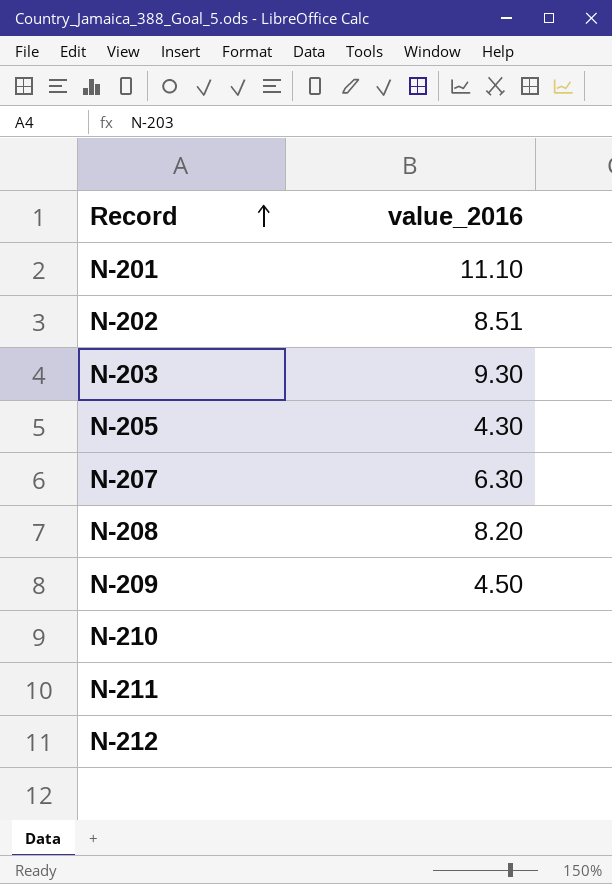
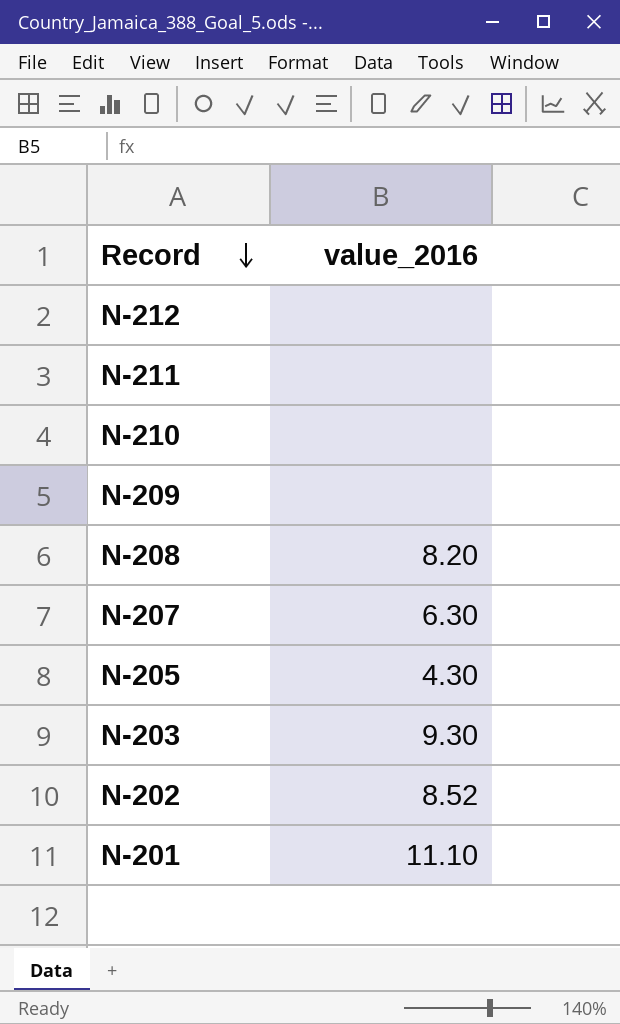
row order: Record ascending -> Record descending
N-209 | value_2016: 4.50 -> none
N-202 | value_2016: 8.51 -> 8.52

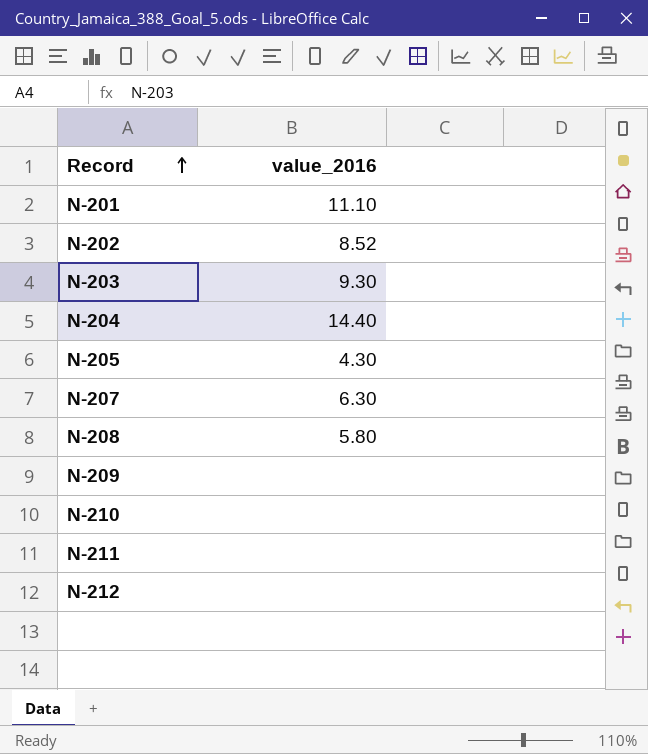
row order: Record descending -> Record ascending
row N-204: none -> 14.40
N-208 | value_2016: 8.20 -> 5.80

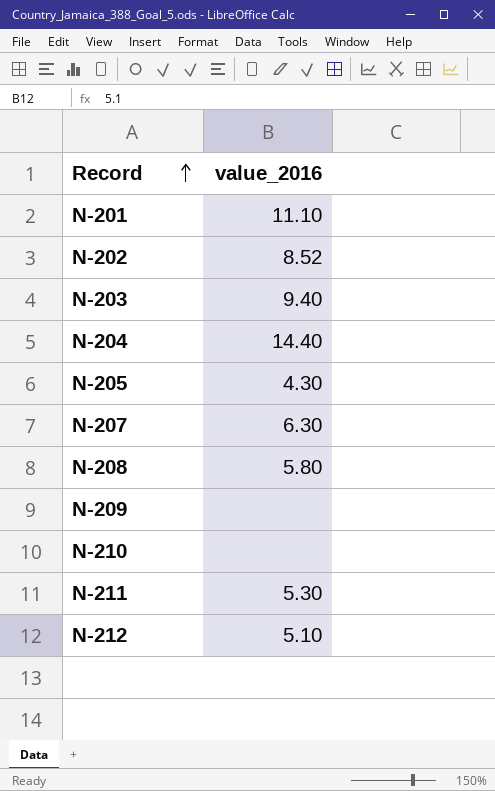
N-203 | value_2016: 9.30 -> 9.40
N-211 | value_2016: none -> 5.30
N-212 | value_2016: none -> 5.10

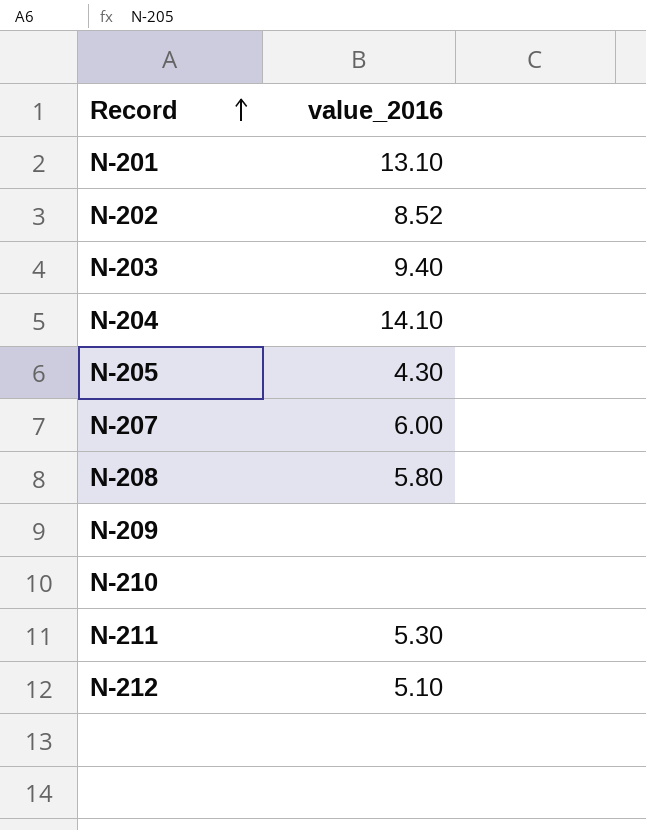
N-201 | value_2016: 11.10 -> 13.10
N-204 | value_2016: 14.40 -> 14.10
N-207 | value_2016: 6.30 -> 6.00

